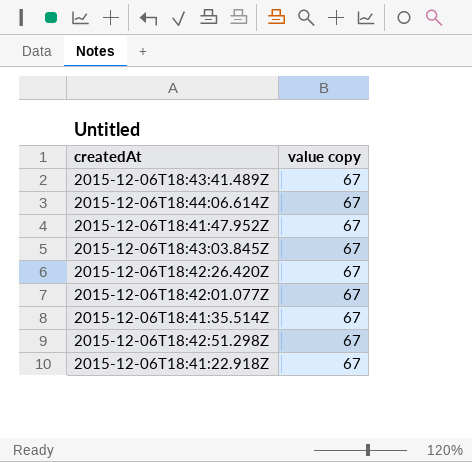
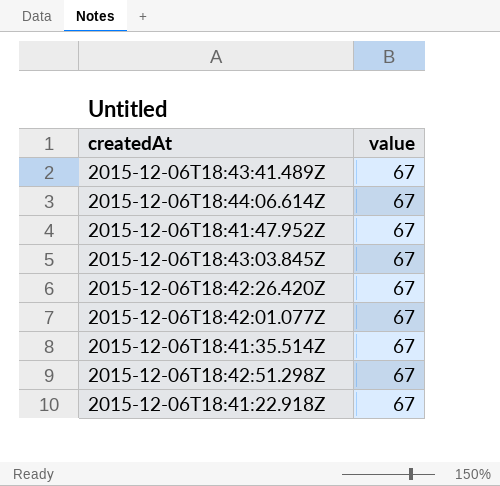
column name: value copy -> value

